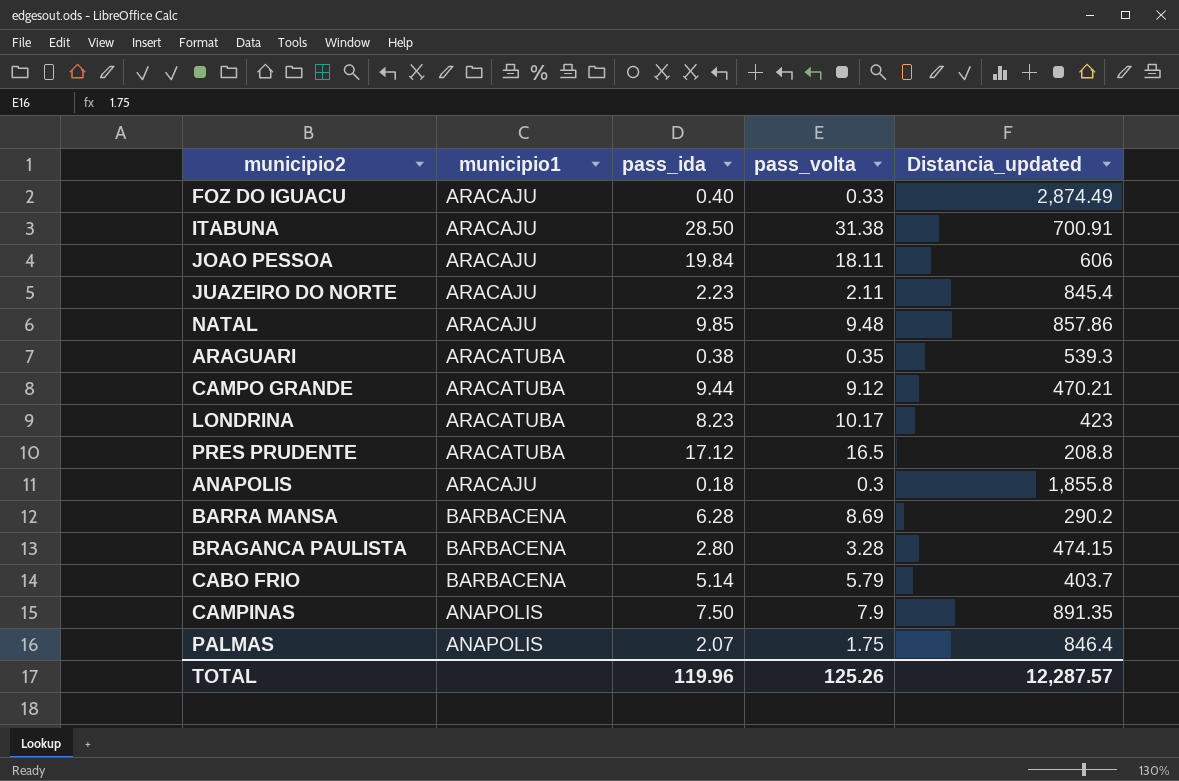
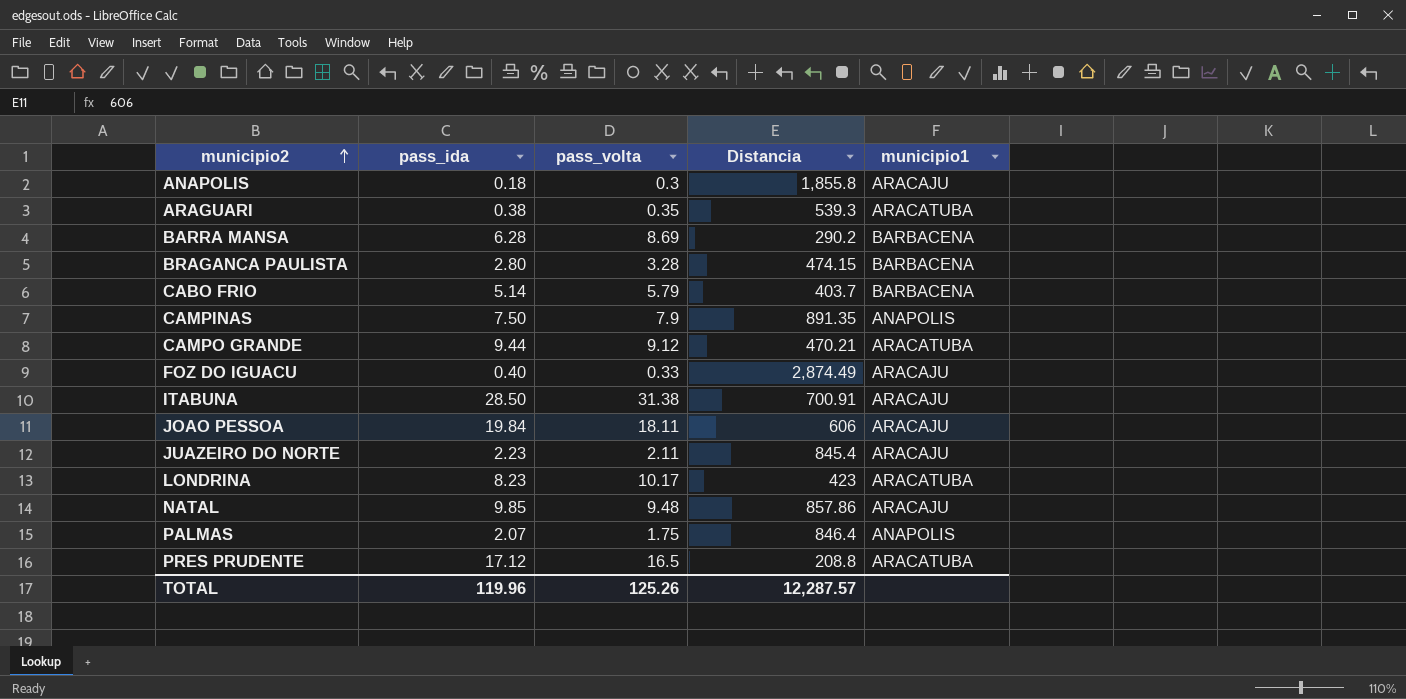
row order: none -> municipio2 ascending
column name: Distancia_updated -> Distancia
column municipio1 | position: 2 -> 5

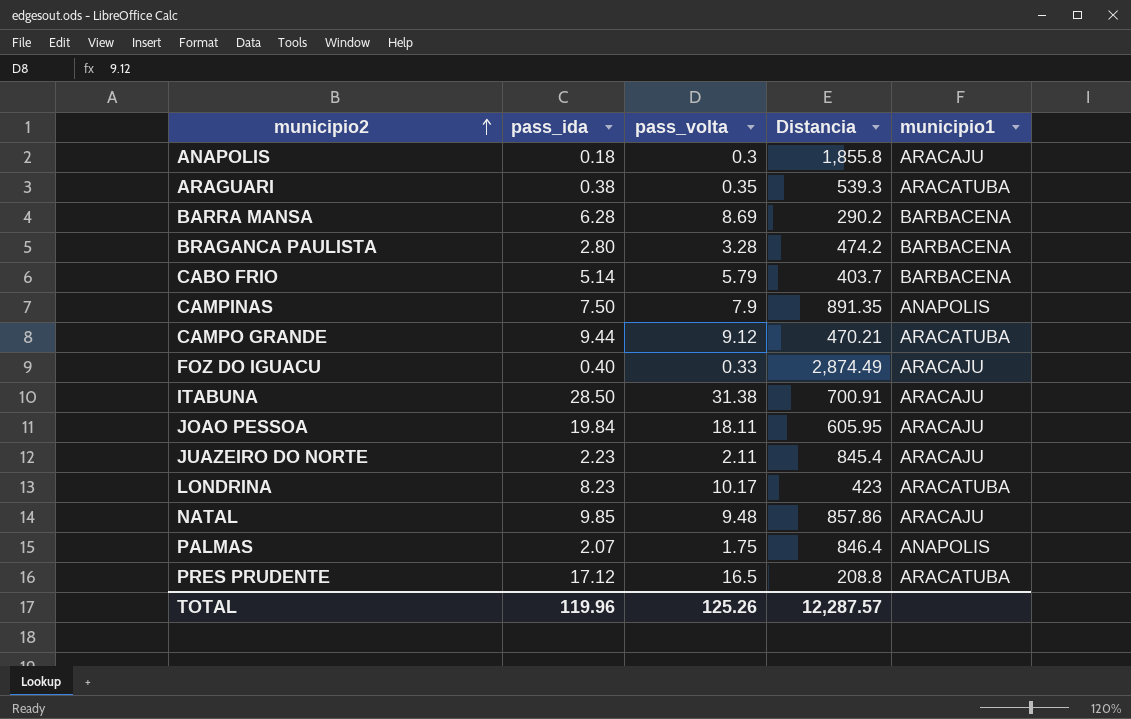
BRAGANCA PAULISTA | Distancia: 474.15 -> 474.2
JOAO PESSOA | Distancia: 606 -> 605.95

